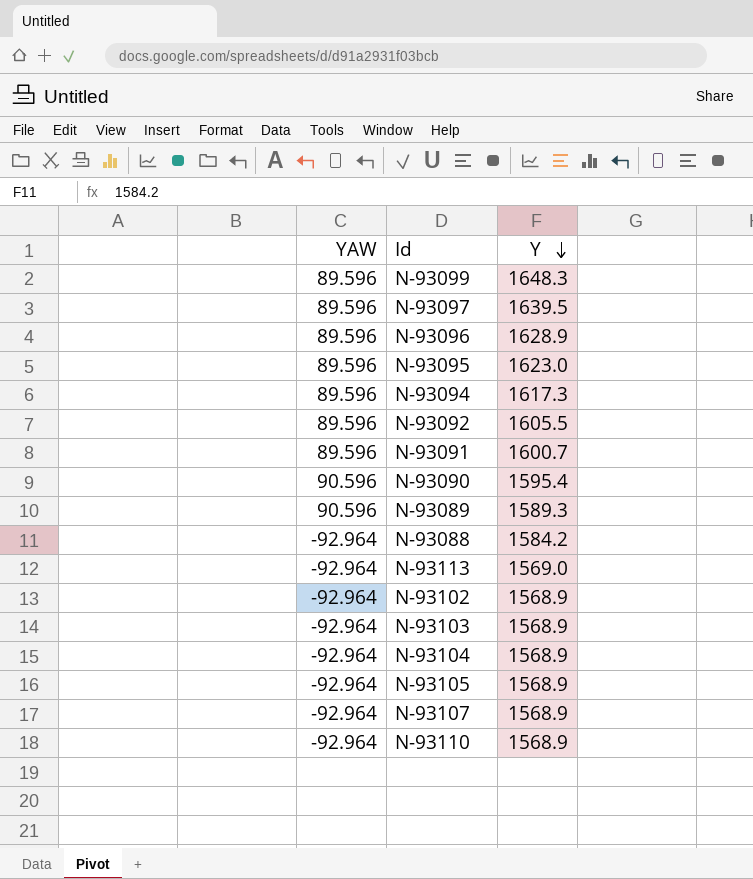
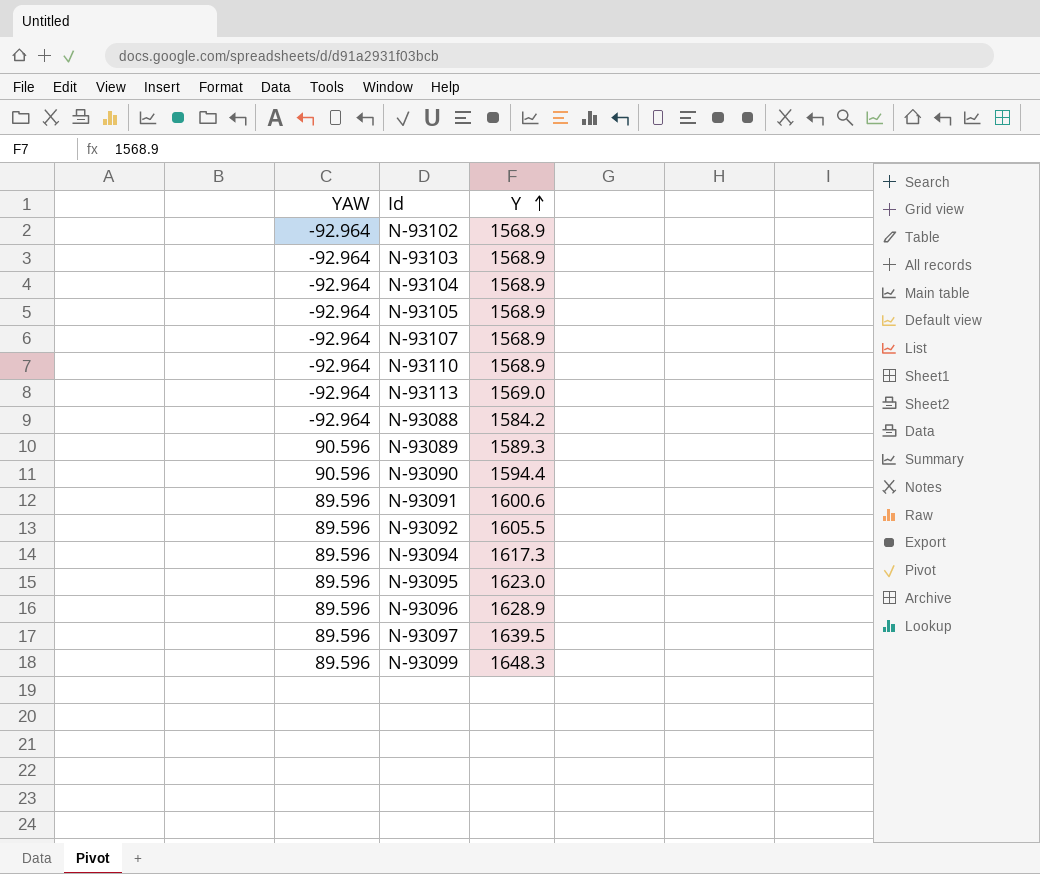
row order: Y descending -> Y ascending
N-93090 | Y: 1595.4 -> 1594.4
N-93091 | Y: 1600.7 -> 1600.6

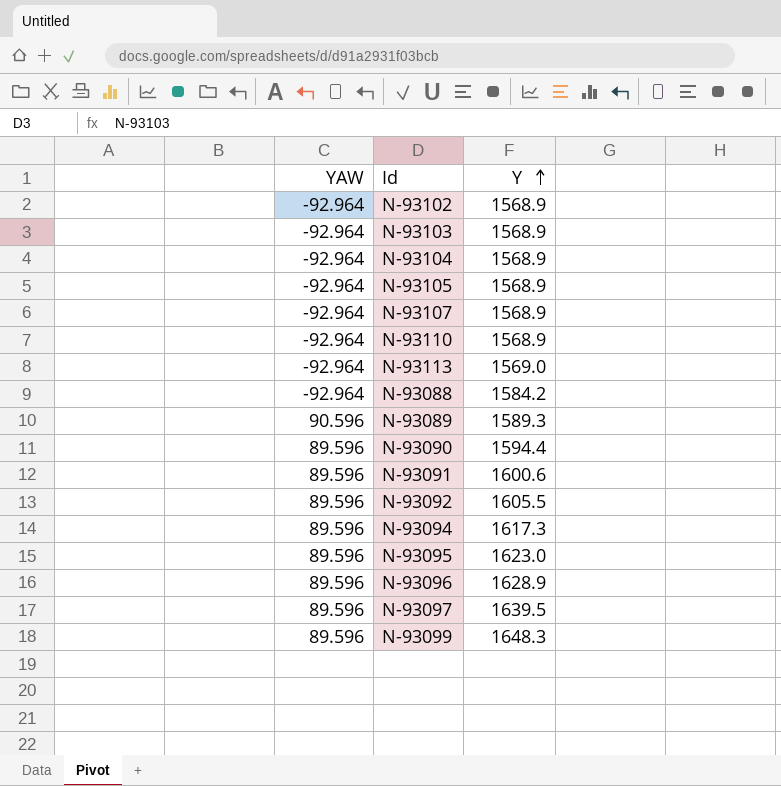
N-93090 | YAW: 90.596 -> 89.596

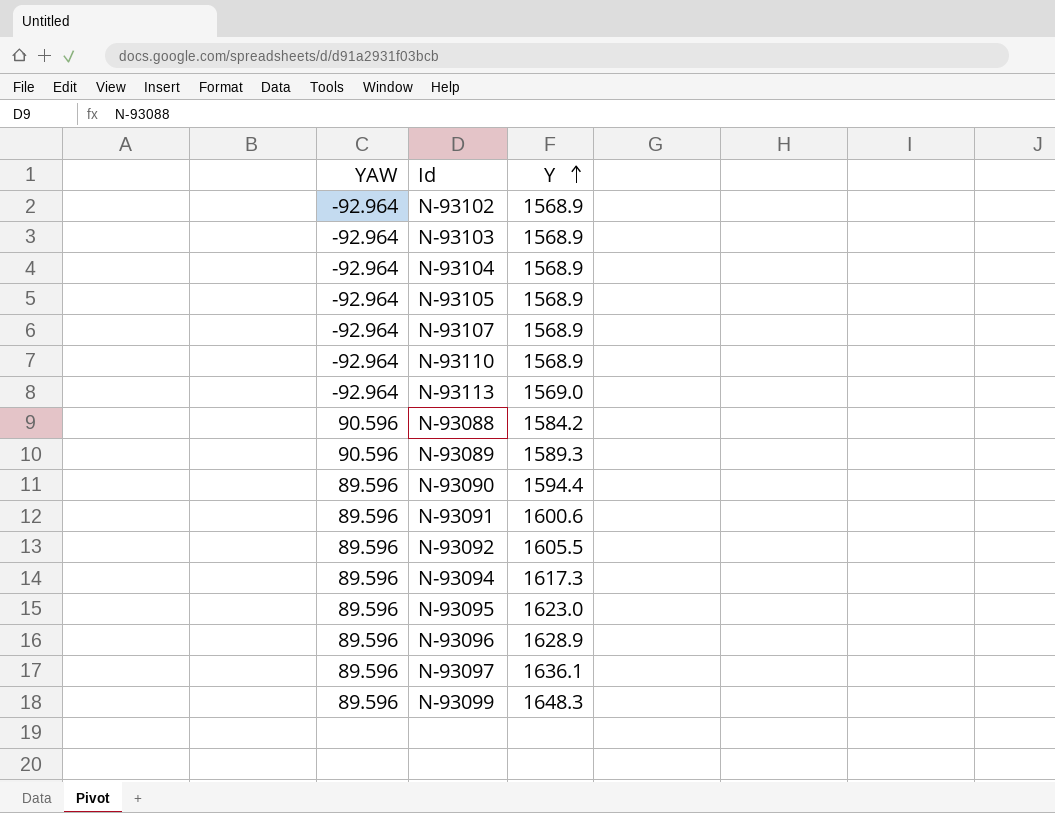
N-93088 | YAW: -92.964 -> 90.596
N-93097 | Y: 1639.5 -> 1636.1

